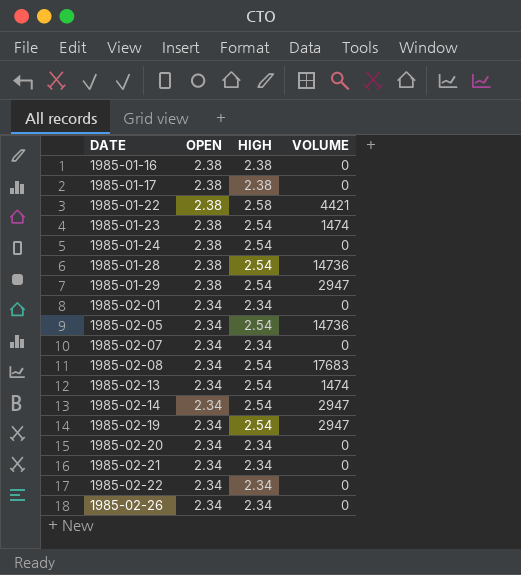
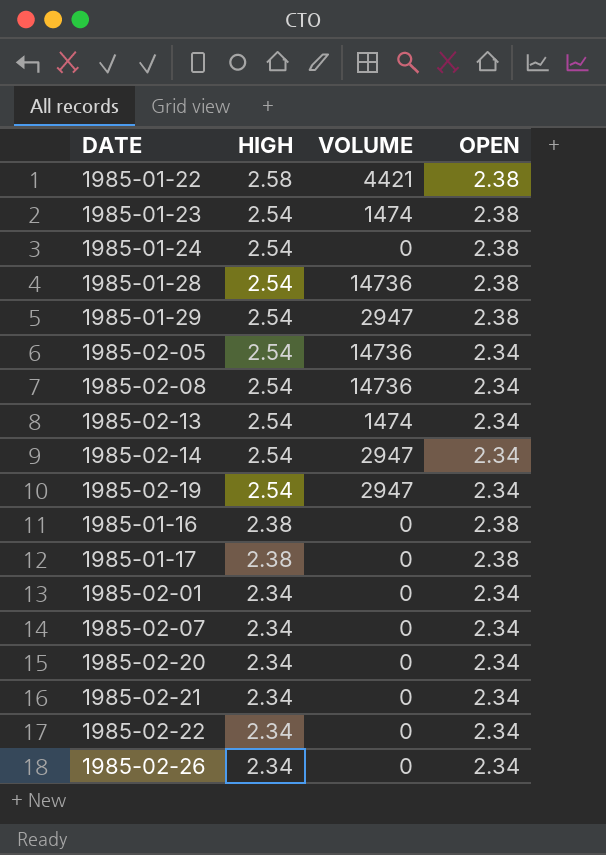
row order: DATE ascending -> HIGH descending
column OPEN | position: 2 -> 4
1985-02-08 | VOLUME: 17683 -> 14736

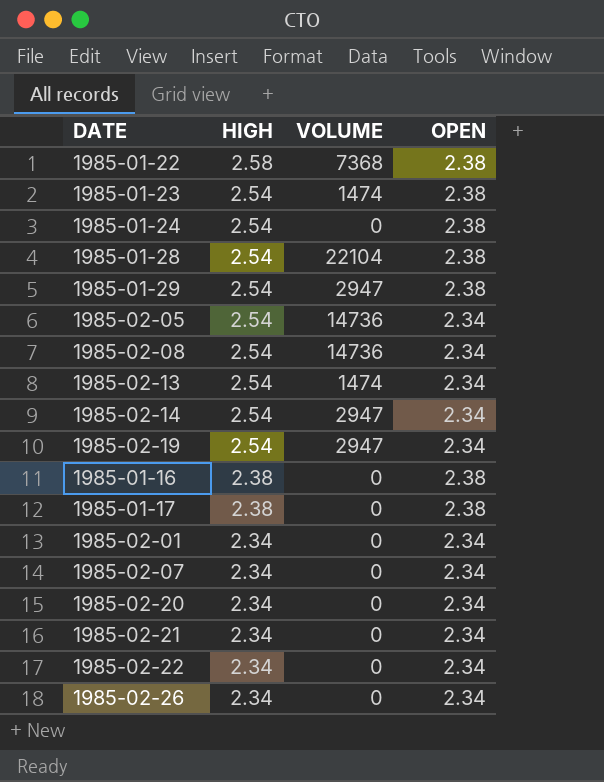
1985-01-22 | VOLUME: 4421 -> 7368
1985-01-28 | VOLUME: 14736 -> 22104

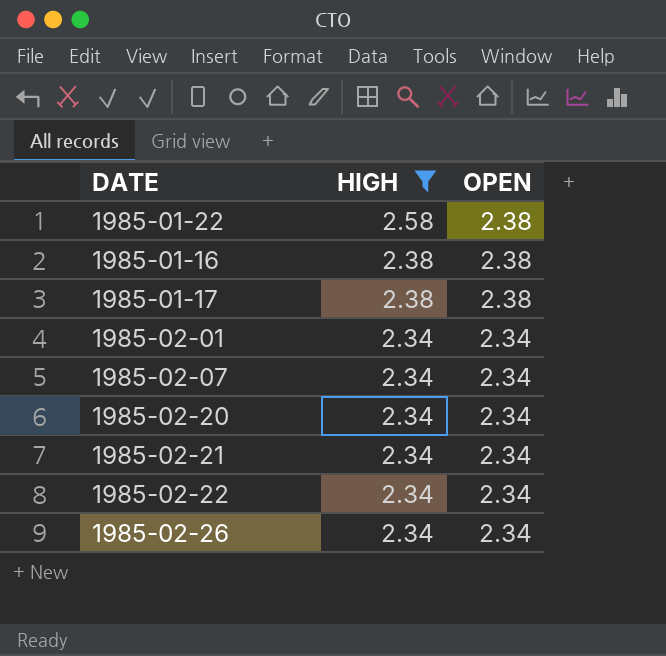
filter: none -> HIGH != 2.54
column VOLUME | position: 3 -> none

